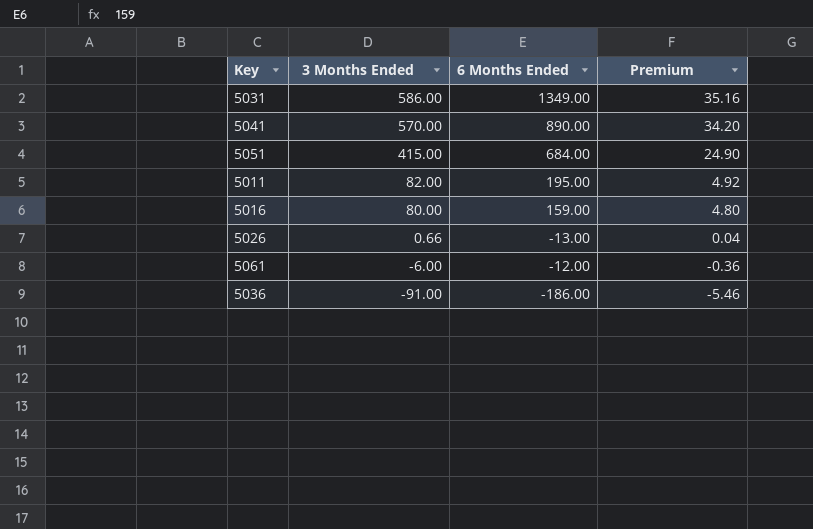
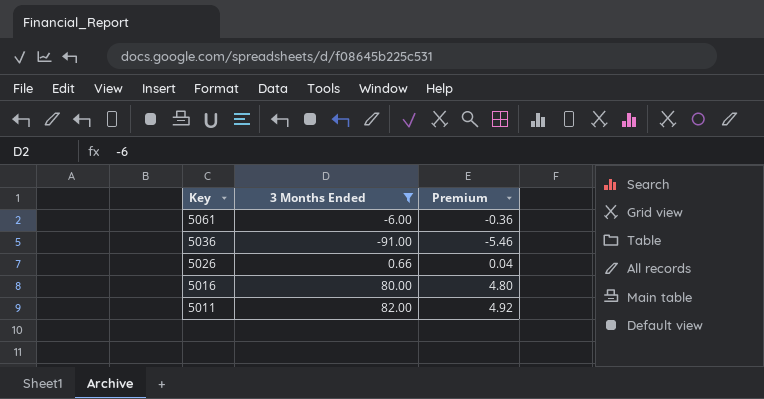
filter: none -> 3 Months Ended <= 82.00
row order: 3 Months Ended descending -> Key descending
column 6 Months Ended | position: 3 -> none

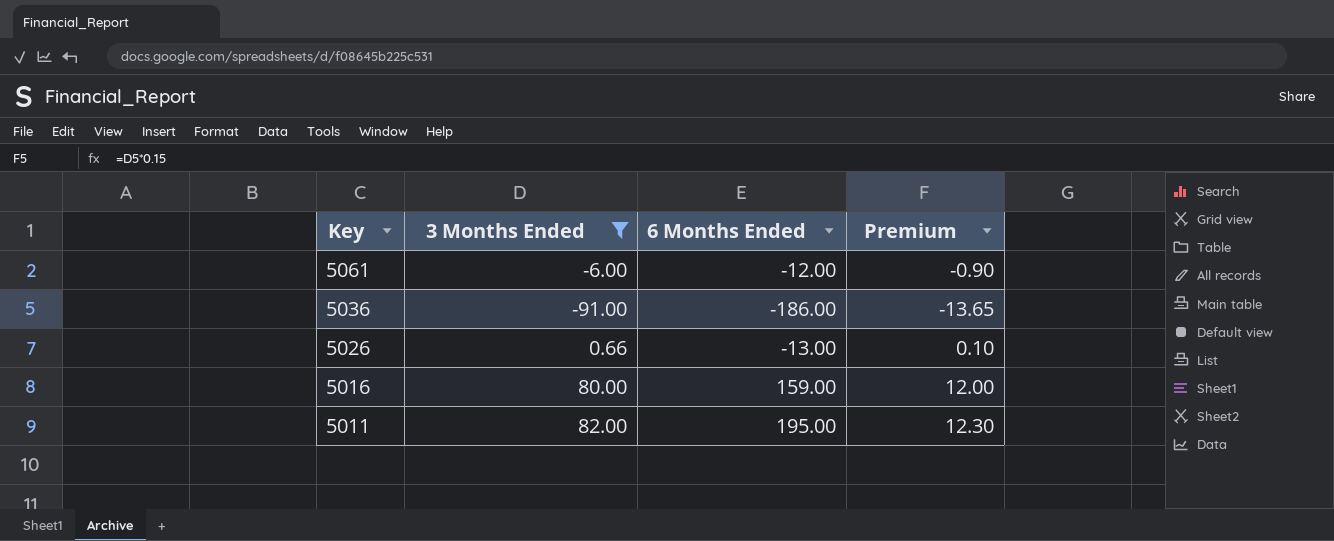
column 6 Months Ended | position: none -> 3
column Premium | formula: [3 Months Ended] * 0.06 -> [3 Months Ended] * 0.15

